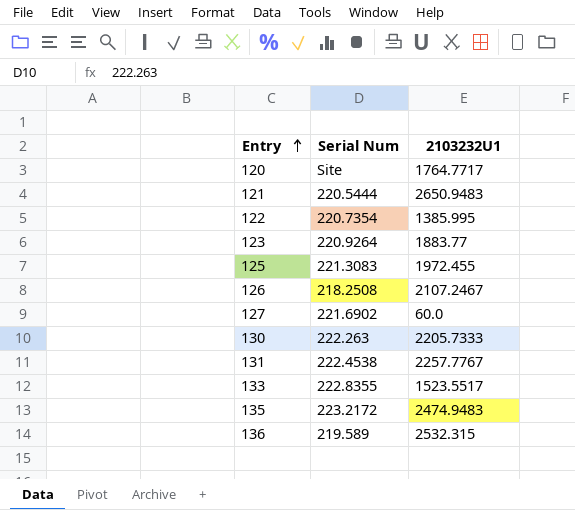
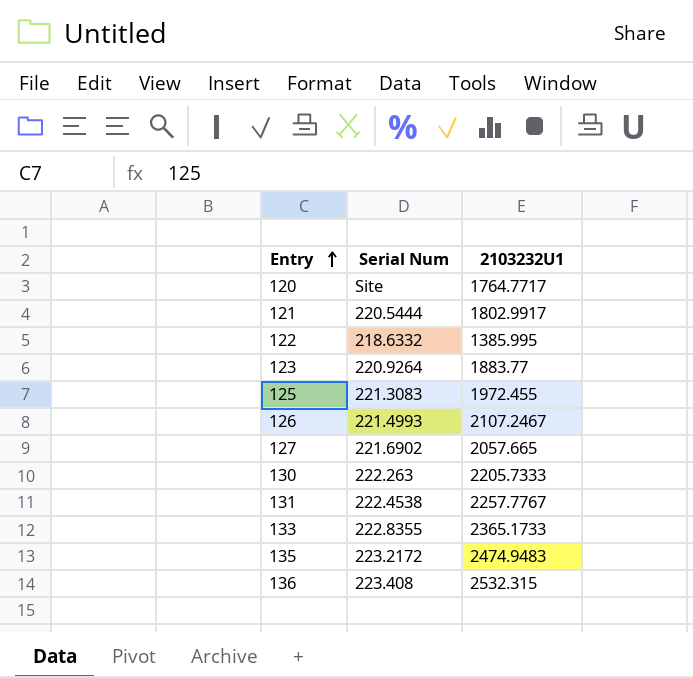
121 | 2103232U1: 2650.9483 -> 1802.9917
122 | Serial Num: 220.7354 -> 218.6332
126 | Serial Num: 218.2508 -> 221.4993
127 | 2103232U1: 60.0 -> 2057.665
133 | 2103232U1: 1523.5517 -> 2365.1733
136 | Serial Num: 219.589 -> 223.408

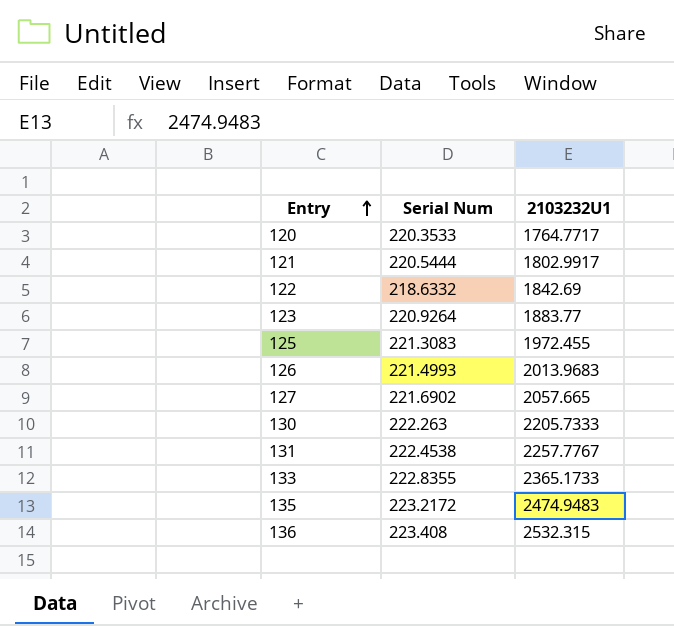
120 | Serial Num: Site -> 220.3533
122 | 2103232U1: 1385.995 -> 1842.69
126 | 2103232U1: 2107.2467 -> 2013.9683

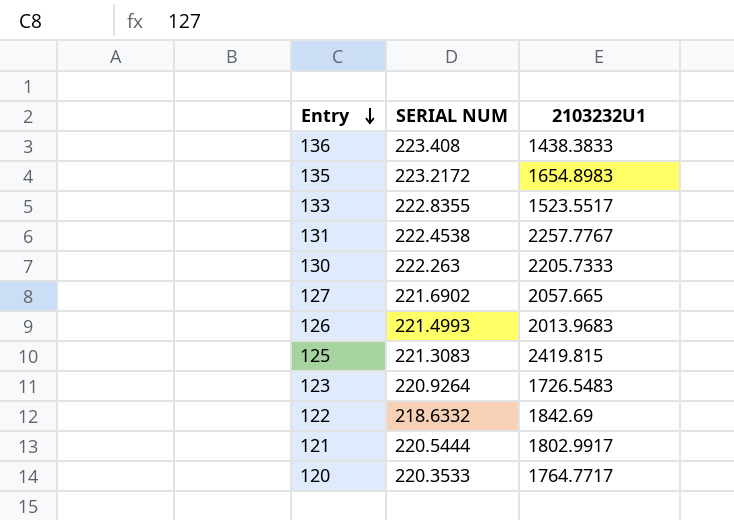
row order: Entry ascending -> Entry descending
column name: Serial Num -> SERIAL NUM
136 | 2103232U1: 2532.315 -> 1438.3833
135 | 2103232U1: 2474.9483 -> 1654.8983
133 | 2103232U1: 2365.1733 -> 1523.5517
125 | 2103232U1: 1972.455 -> 2419.815
123 | 2103232U1: 1883.77 -> 1726.5483

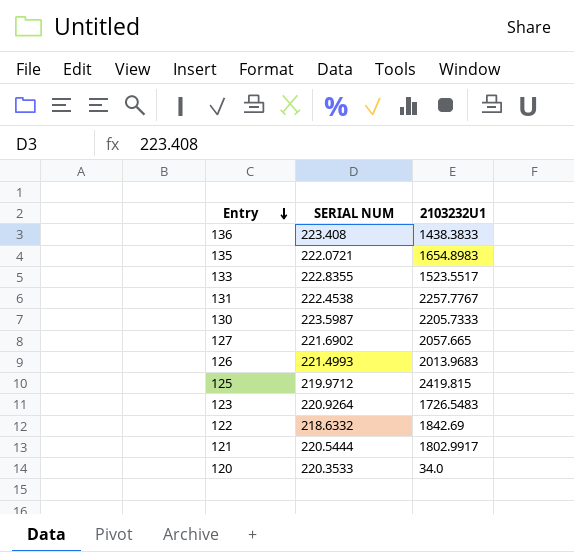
135 | SERIAL NUM: 223.2172 -> 222.0721
130 | SERIAL NUM: 222.263 -> 223.5987
125 | SERIAL NUM: 221.3083 -> 219.9712
120 | 2103232U1: 1764.7717 -> 34.0

